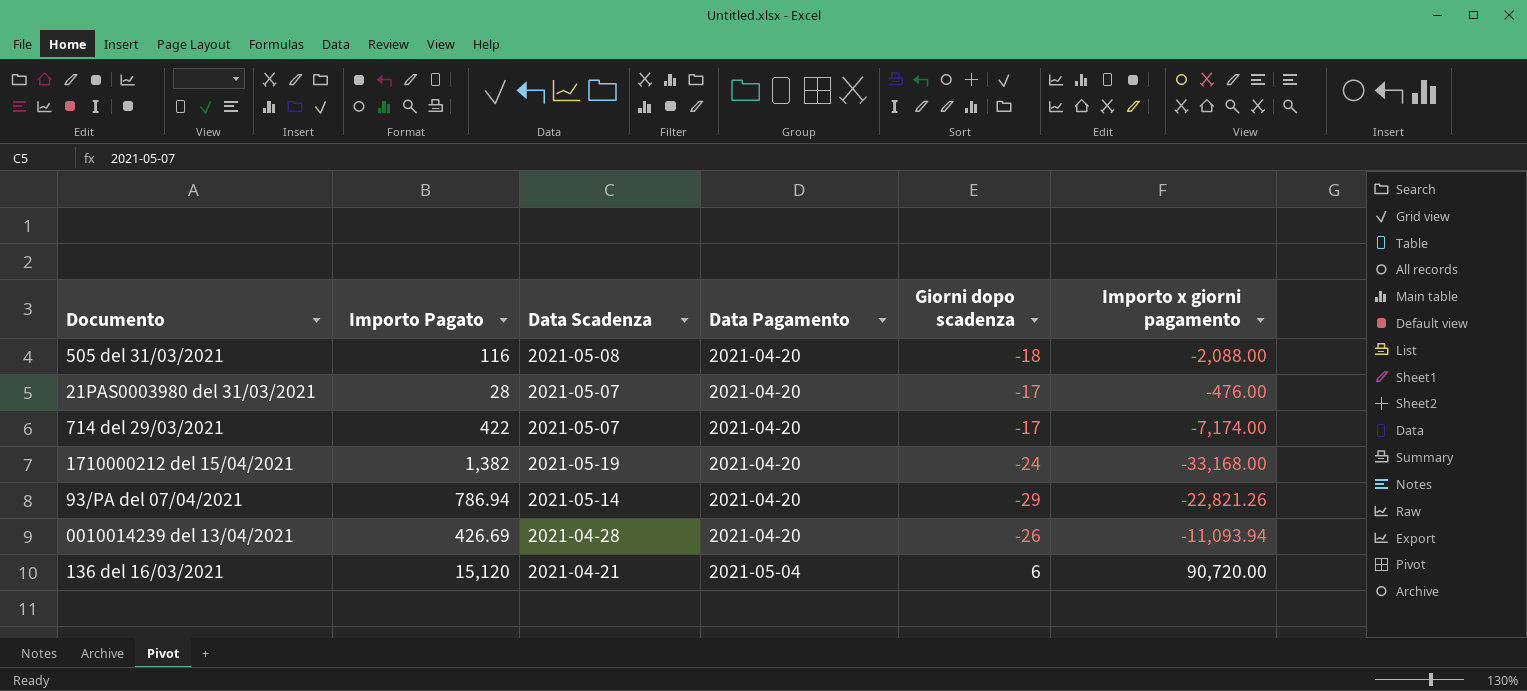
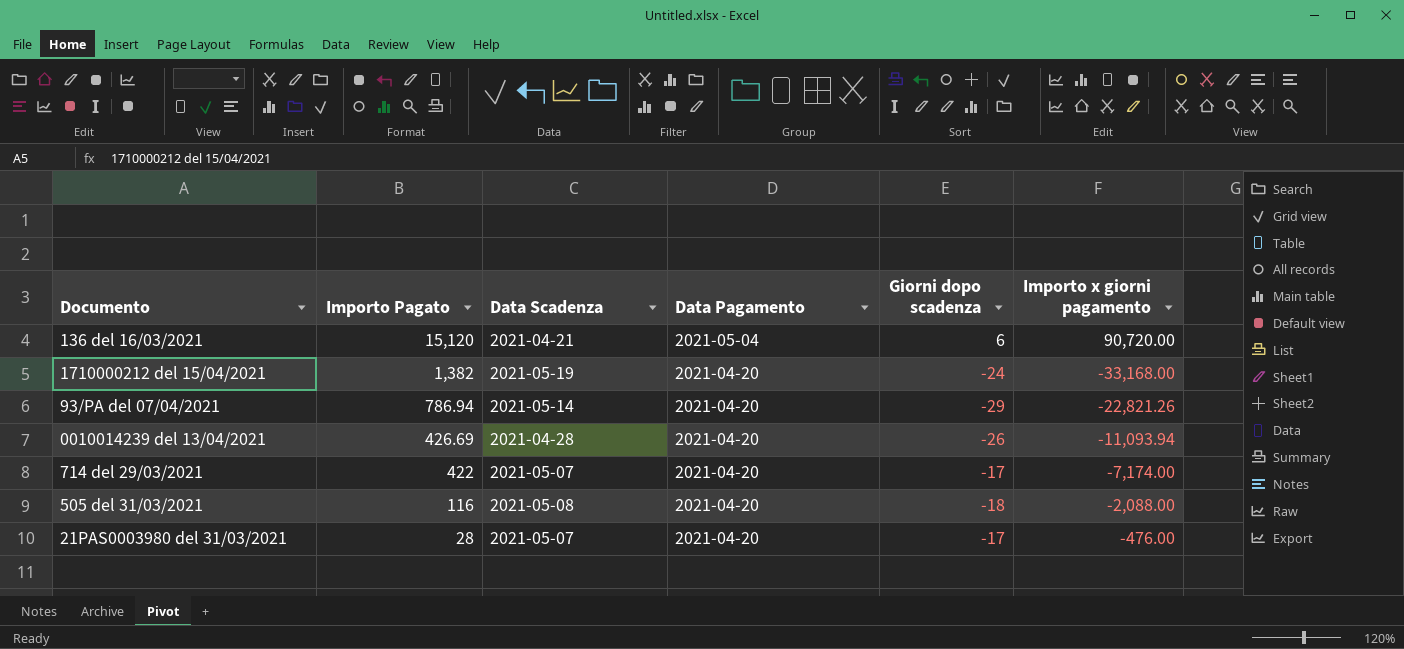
row order: Data Pagamento ascending -> Importo Pagato descending

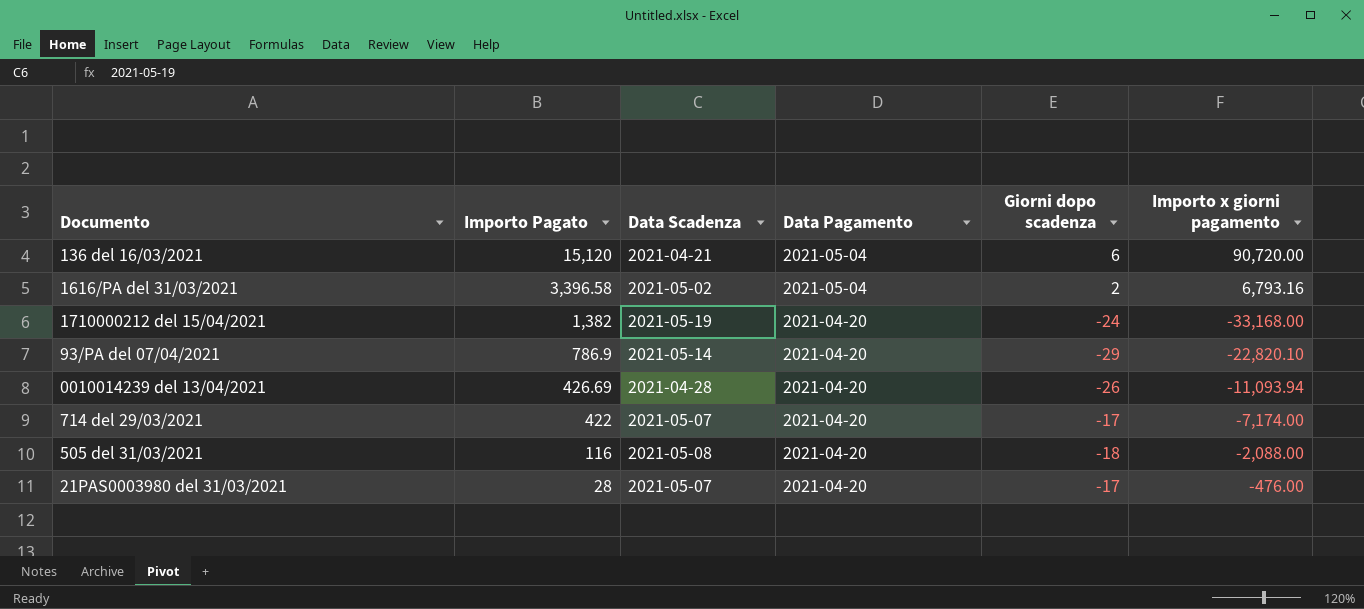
row 1616/PA del 31/03/2021: none -> 3,396.58 | 2021-05-02 | 2021-05-04 | 2 | 6,793.16
93/PA del 07/04/2021 | Importo Pagato: 786.94 -> 786.9
93/PA del 07/04/2021 | Importo x giorni pagamento: -22,821.26 -> -22,820.10

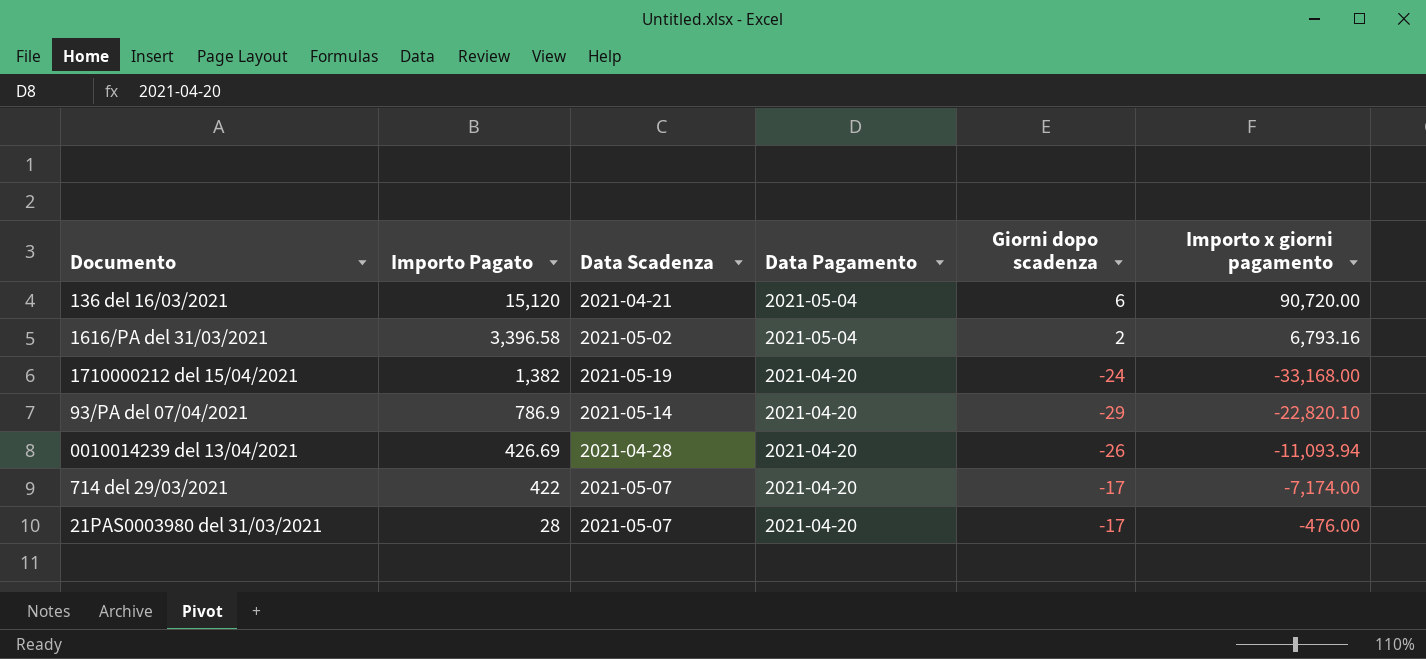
row 505 del 31/03/2021: 116 | 2021-05-08 | 2021-04-20 | -18 | -2,088.00 -> none

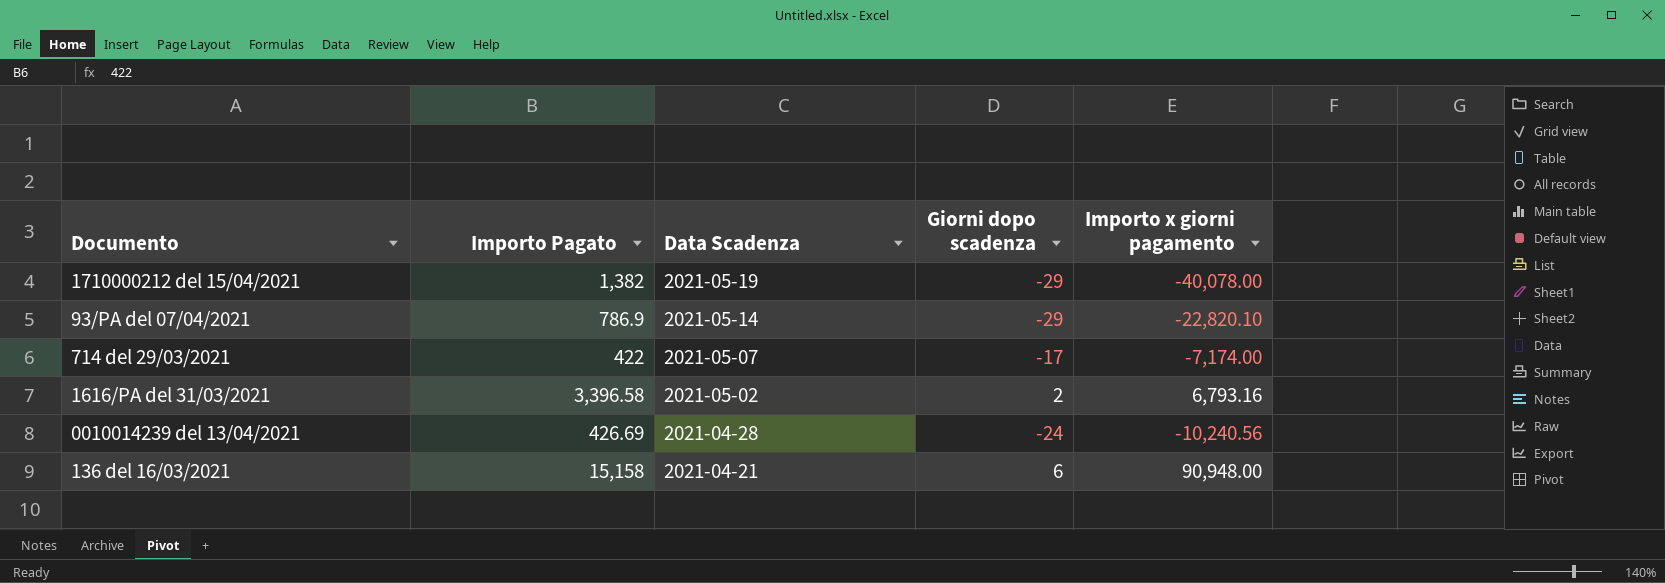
row order: Importo Pagato descending -> Data Scadenza descending
column Data Pagamento | position: 4 -> none
row 21PAS0003980 del 31/03/2021: 28 | 2021-05-07 | 2021-04-20 | -17 | -476.00 -> none
1710000212 del 15/04/2021 | Giorni dopo scadenza: -24 -> -29
1710000212 del 15/04/2021 | Importo x giorni pagamento: -33,168.00 -> -40,078.00
0010014239 del 13/04/2021 | Giorni dopo scadenza: -26 -> -24
0010014239 del 13/04/2021 | Importo x giorni pagamento: -11,093.94 -> -10,240.56
136 del 16/03/2021 | Importo Pagato: 15,120 -> 15,158
136 del 16/03/2021 | Importo x giorni pagamento: 90,720.00 -> 90,948.00

